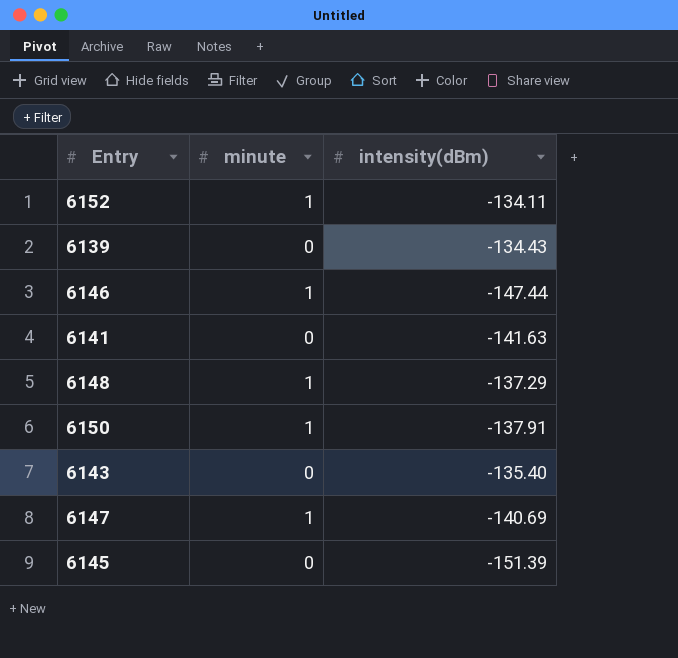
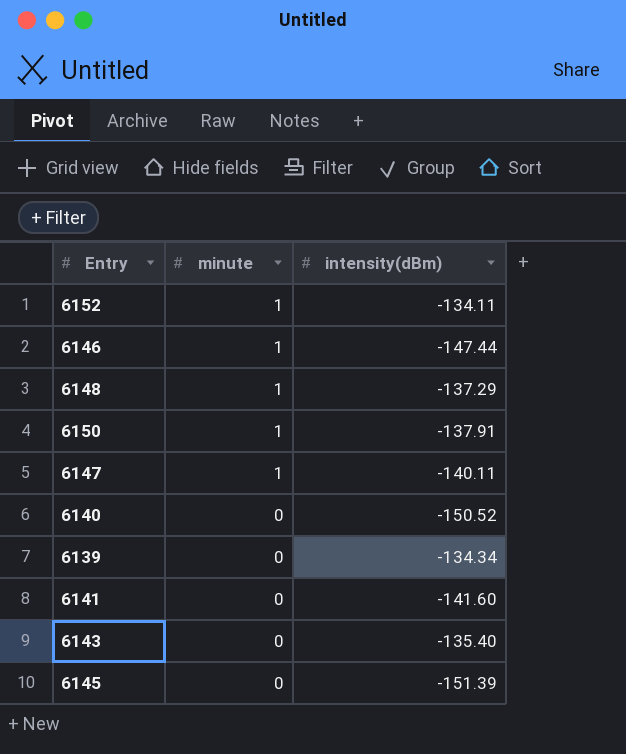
row order: none -> minute descending
6147 | intensity(dBm): -140.69 -> -140.11
row 6140: none -> 0 | -150.52
6139 | intensity(dBm): -134.43 -> -134.34
6141 | intensity(dBm): -141.63 -> -141.60

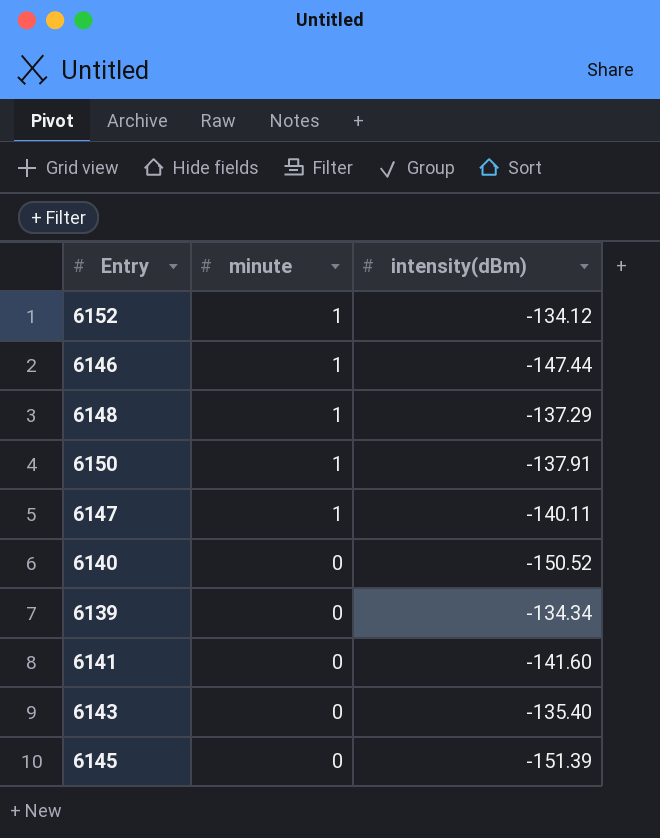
6152 | intensity(dBm): -134.11 -> -134.12

